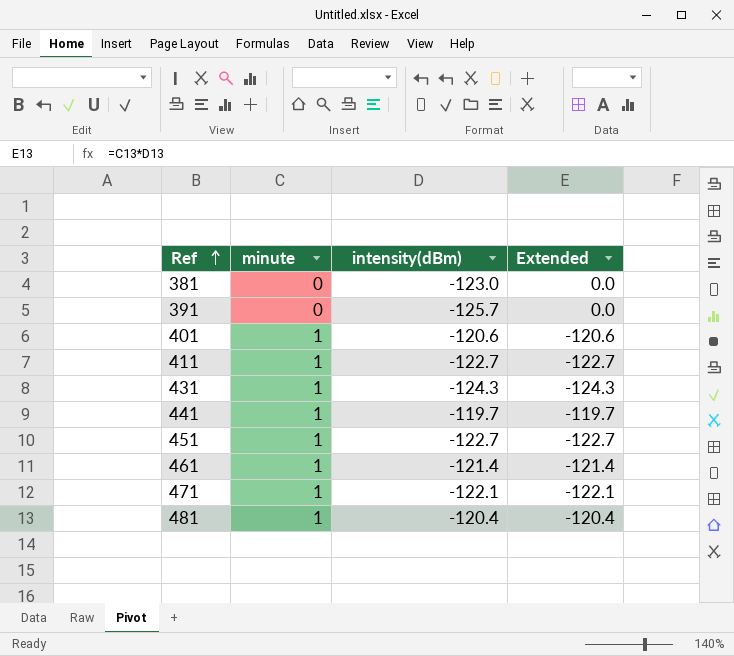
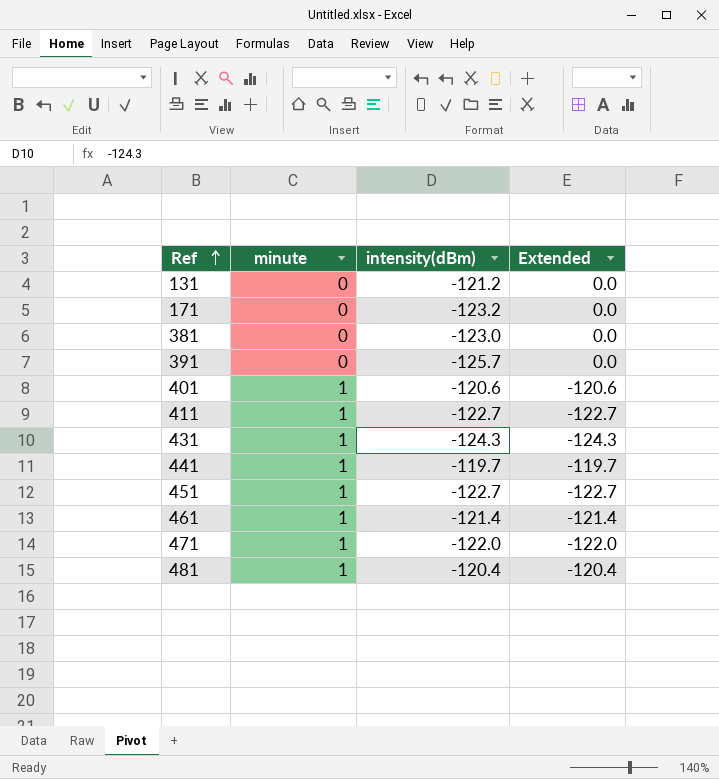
row 131: none -> 0 | -121.2 | 0.0
row 171: none -> 0 | -123.2 | 0.0
471 | intensity(dBm): -122.1 -> -122.0
471 | Extended: -122.1 -> -122.0

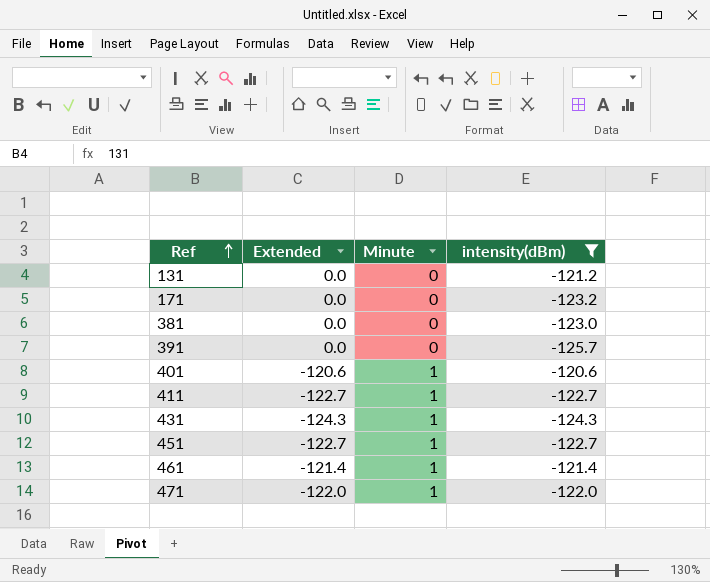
filter: none -> intensity(dBm) <= -120.6
column Extended | position: 4 -> 2
column name: minute -> Minute

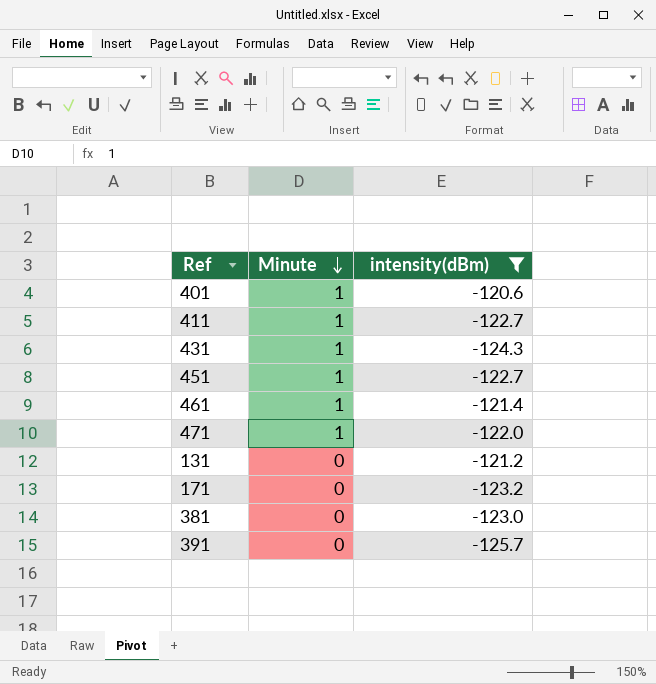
row order: Ref ascending -> Minute descending
column Extended | formula: [Minute] * [intensity(dBm)] -> none

